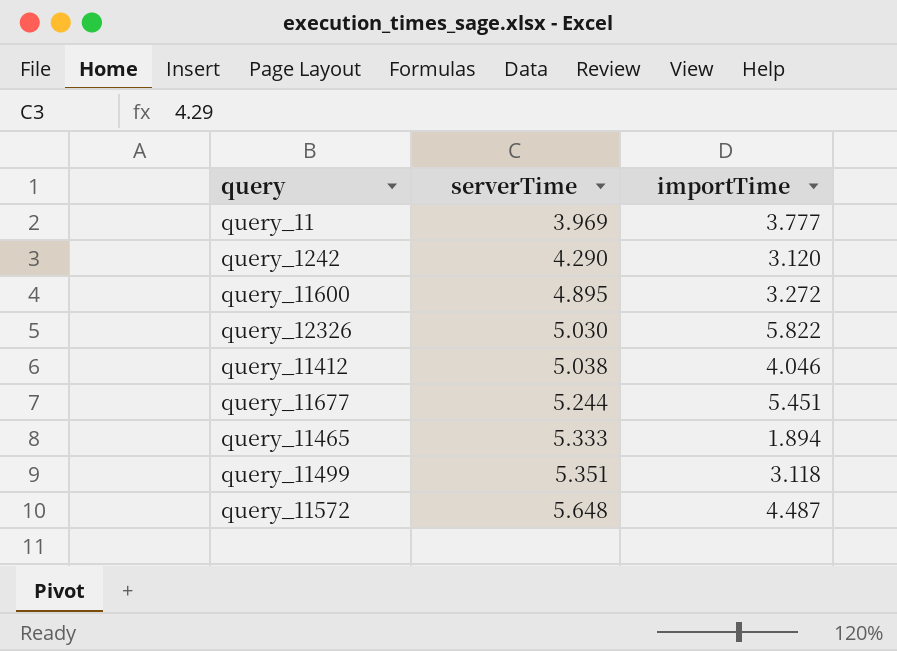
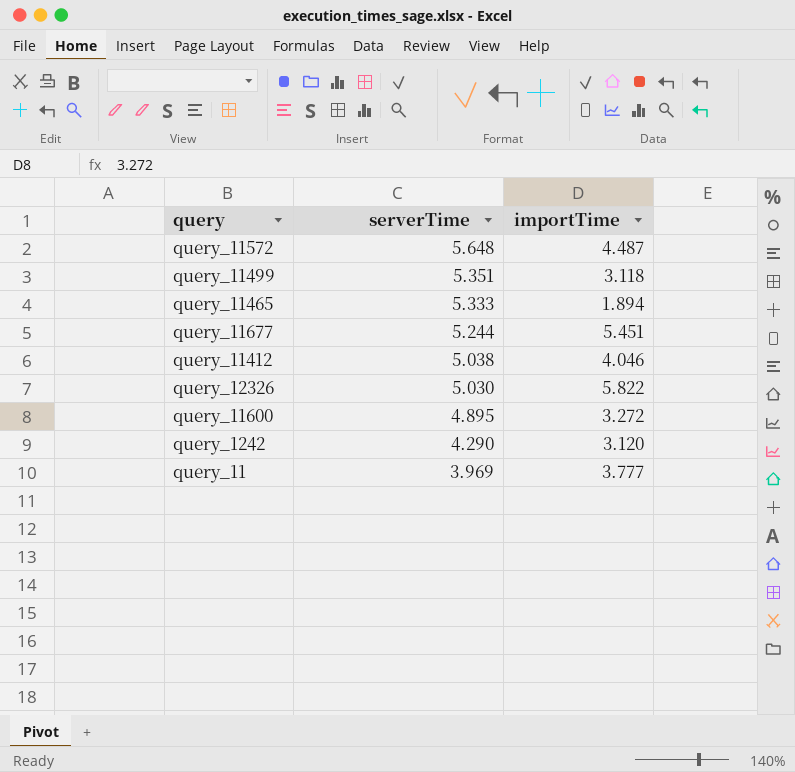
row order: serverTime ascending -> serverTime descending

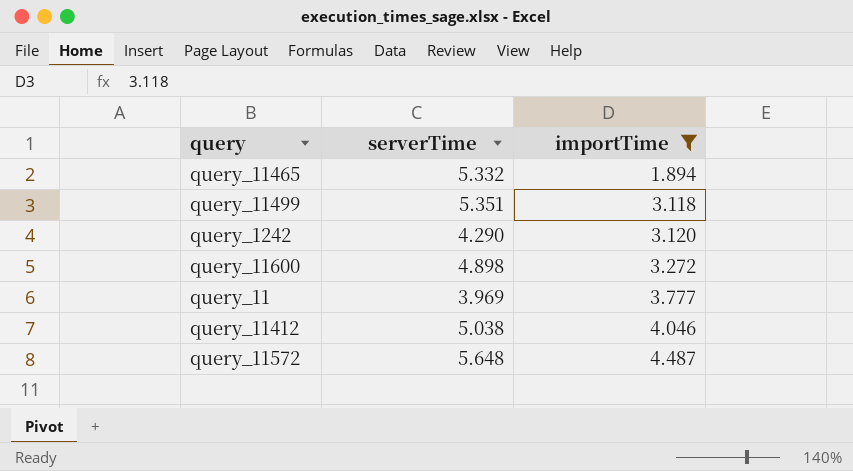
filter: none -> importTime <= 4.487
row order: serverTime descending -> importTime ascending
query_11465 | serverTime: 5.333 -> 5.332
query_11600 | serverTime: 4.895 -> 4.898

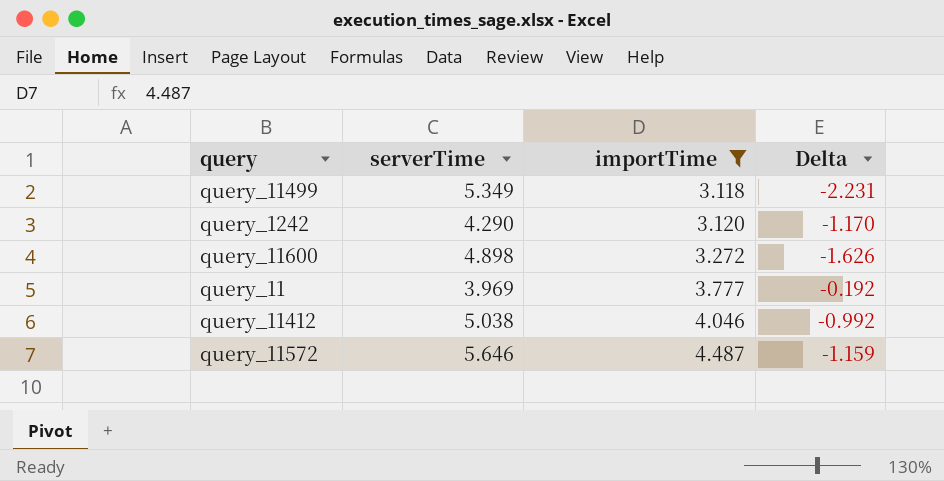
column Delta | formula: none -> [importTime] - [serverTime]
row query_11465: 5.332 | 1.894 -> none
query_11499 | serverTime: 5.351 -> 5.349
query_11572 | serverTime: 5.648 -> 5.646

